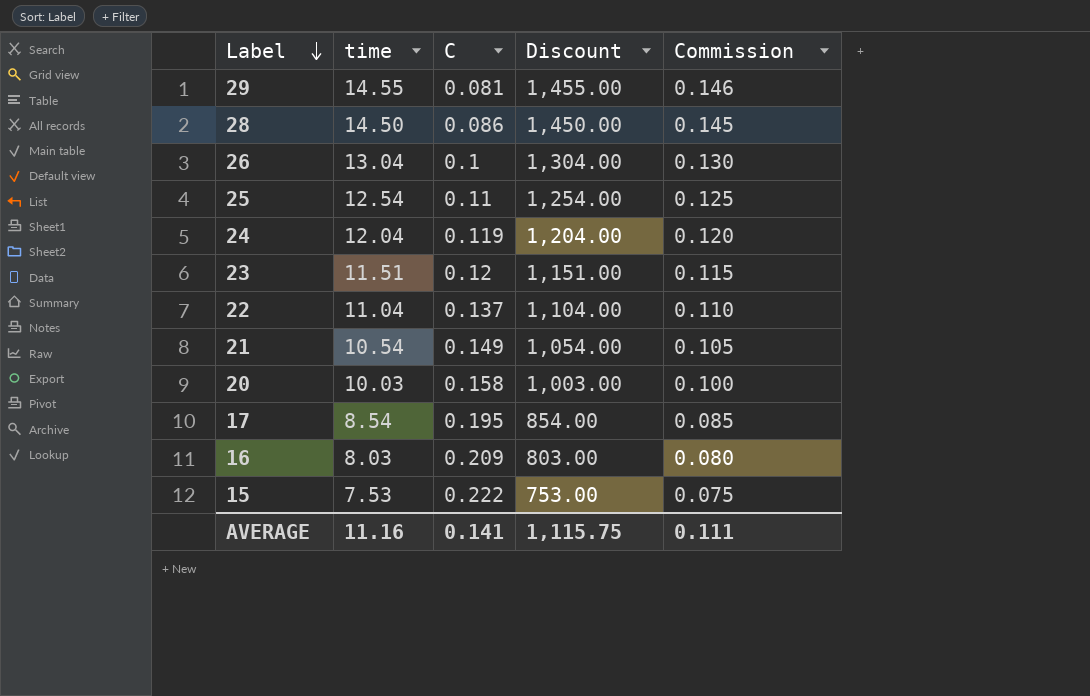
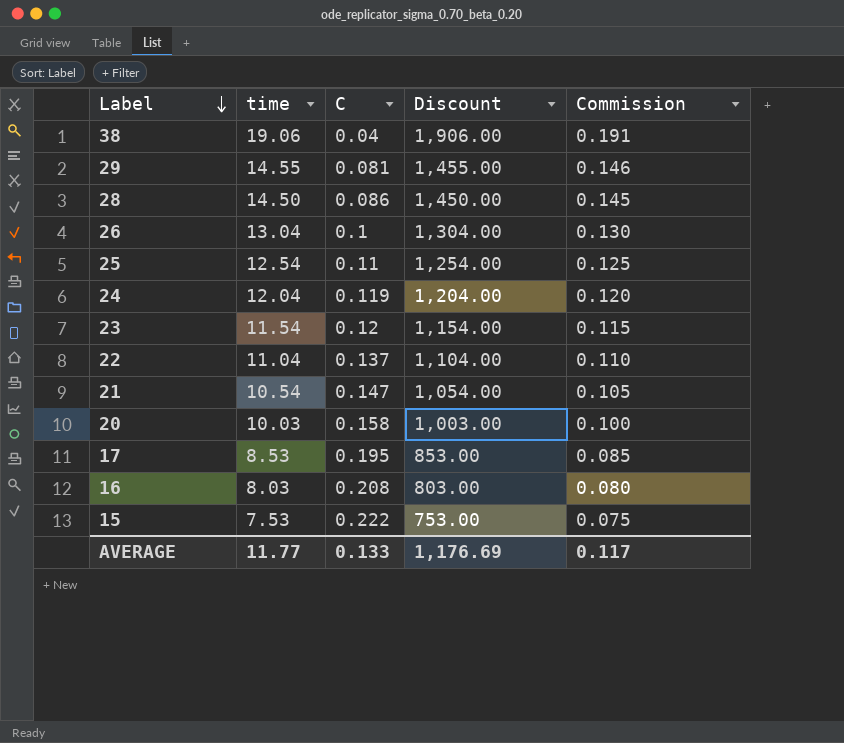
row 38: none -> 19.06 | 0.04 | 1,906.00 | 0.191
23 | time: 11.51 -> 11.54
23 | Discount: 1,151.00 -> 1,154.00
21 | C: 0.149 -> 0.147
17 | time: 8.54 -> 8.53
17 | Discount: 854.00 -> 853.00
16 | C: 0.209 -> 0.208
AVERAGE | time: 11.16 -> 11.77
AVERAGE | C: 0.141 -> 0.133
AVERAGE | Discount: 1,115.75 -> 1,176.69
AVERAGE | Commission: 0.111 -> 0.117

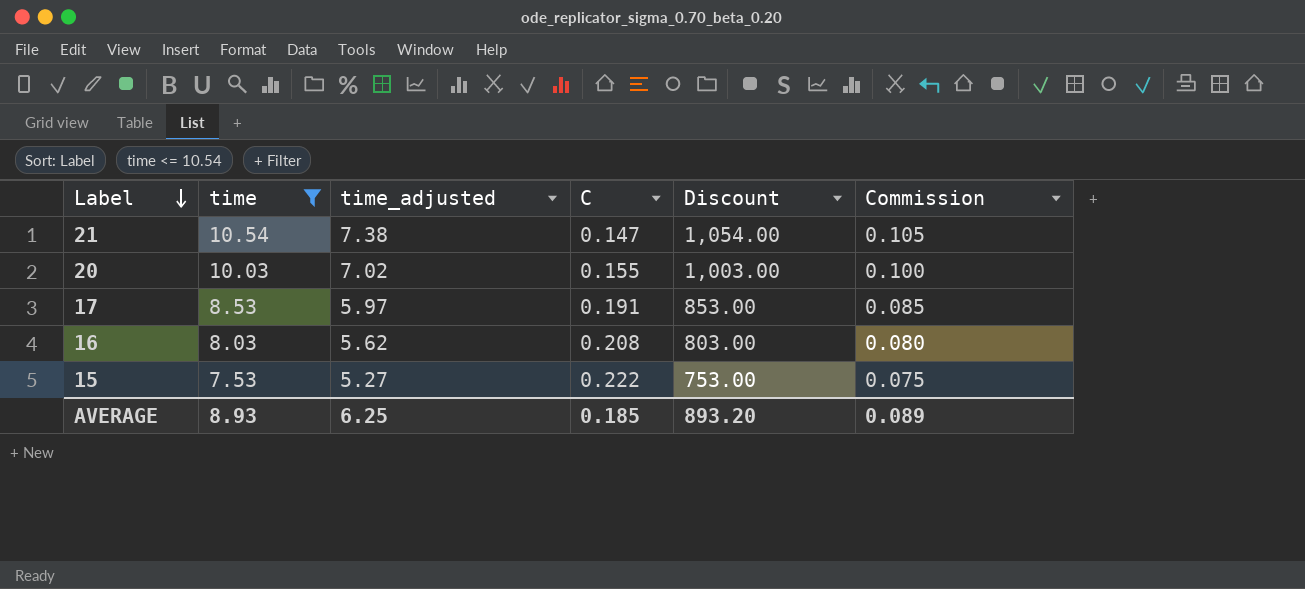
filter: none -> time <= 10.54
column time_adjusted | formula: none -> [time] * 0.7
20 | C: 0.158 -> 0.155
17 | C: 0.195 -> 0.191
AVERAGE | time: 11.77 -> 8.93
AVERAGE | C: 0.133 -> 0.185
AVERAGE | Discount: 1,176.69 -> 893.20
AVERAGE | Commission: 0.117 -> 0.089

